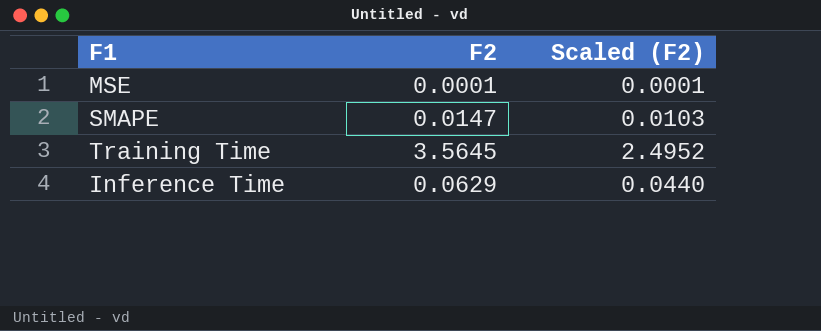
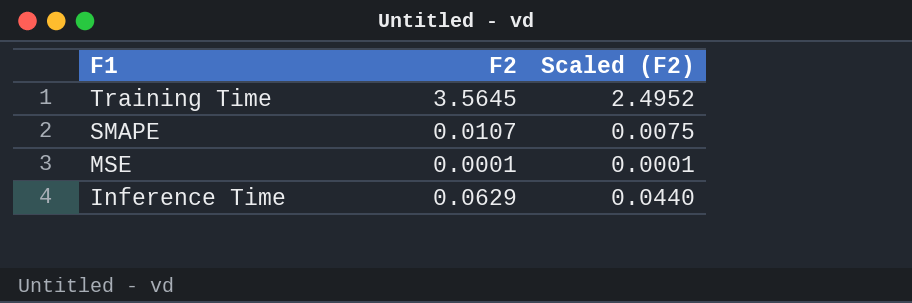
row order: none -> F1 descending
SMAPE | F2: 0.0147 -> 0.0107
SMAPE | Scaled (F2): 0.0103 -> 0.0075

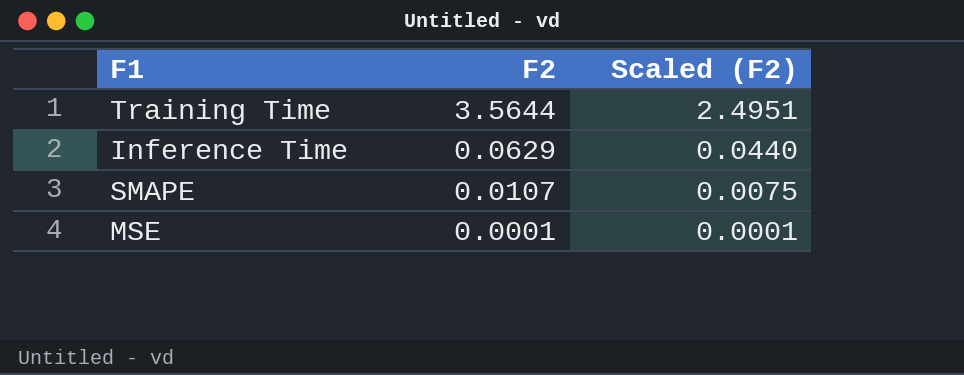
row order: F1 descending -> F2 descending
Training Time | F2: 3.5645 -> 3.5644
Training Time | Scaled (F2): 2.4952 -> 2.4951

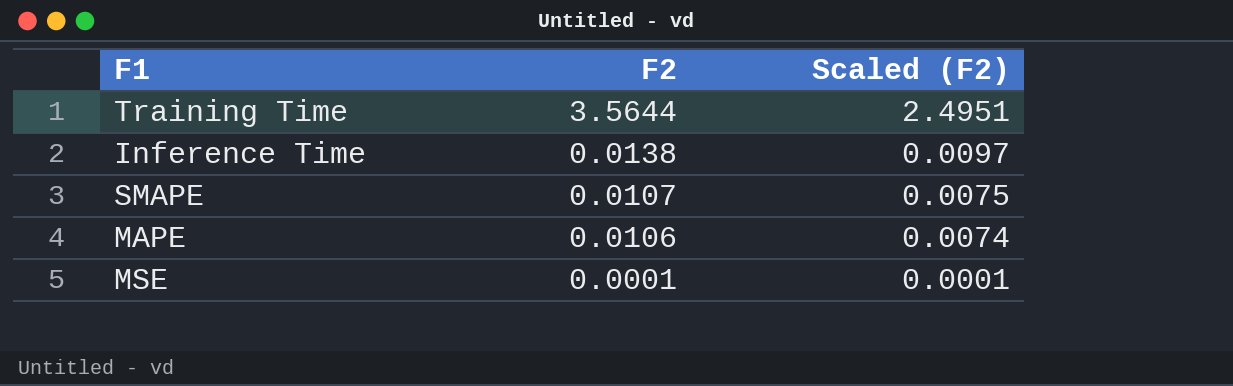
Inference Time | F2: 0.0629 -> 0.0138
Inference Time | Scaled (F2): 0.0440 -> 0.0097
row MAPE: none -> 0.0106 | 0.0074

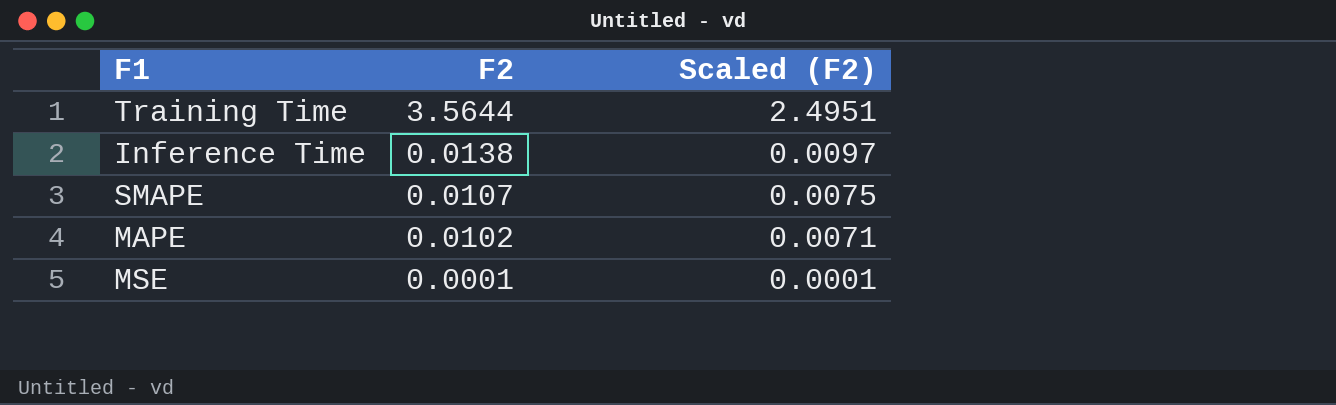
MAPE | F2: 0.0106 -> 0.0102
MAPE | Scaled (F2): 0.0074 -> 0.0071

